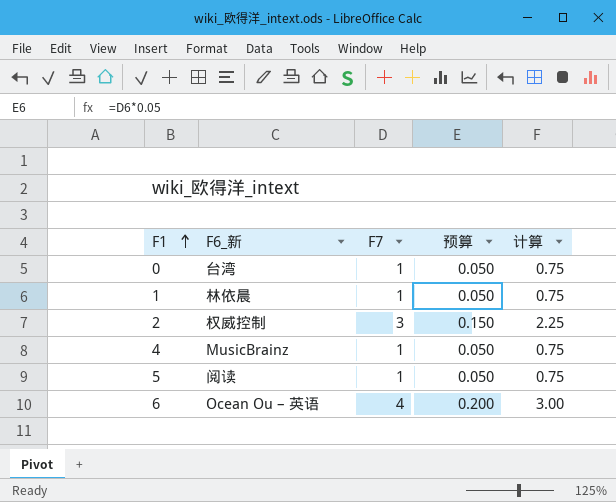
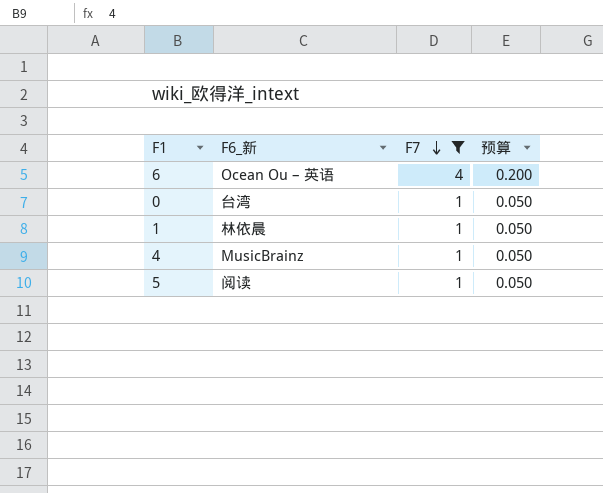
filter: none -> F7 != 3
row order: F1 ascending -> F7 descending
column 计算 | formula: [F7] * 0.75 -> none

